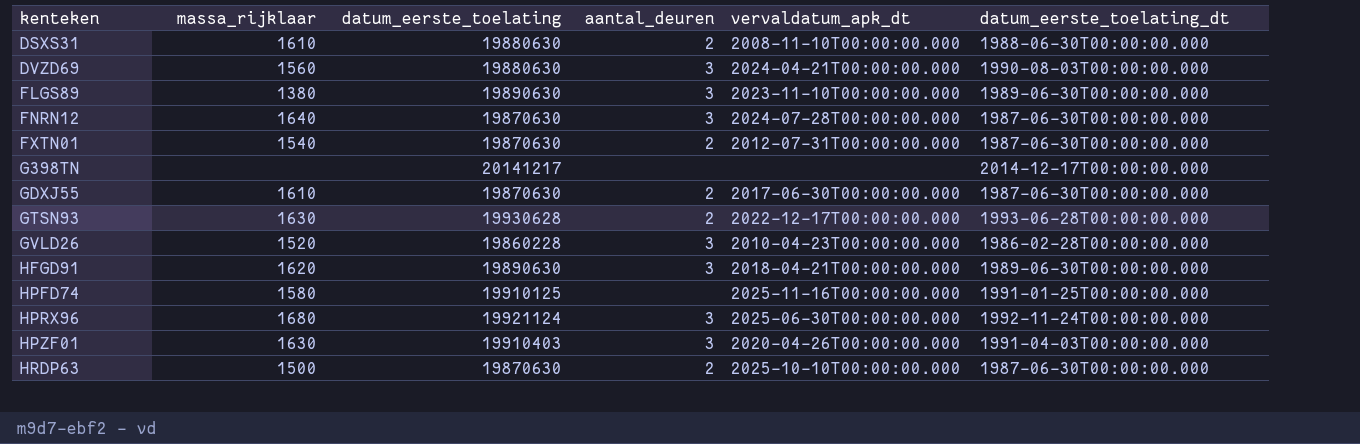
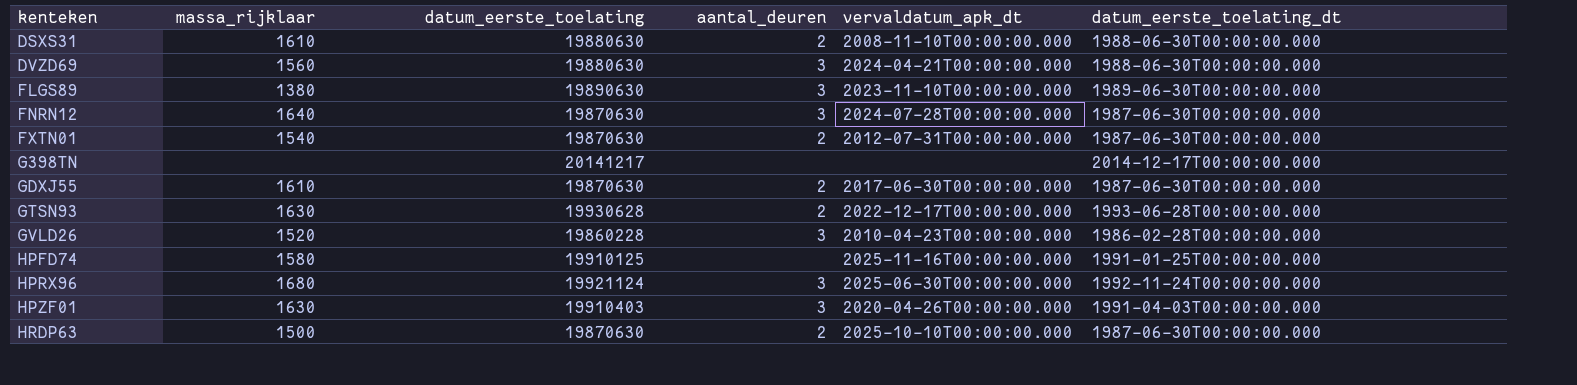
row HFGD91: 1620 | 19890630 | 3 | 2018-04-21T00:00:00.000 | 1989-06-30T00:00:00.000 -> none
DVZD69 | datum_eerste_toelating_dt: 1990-08-03T00:00:00.000 -> 1988-06-30T00:00:00.000

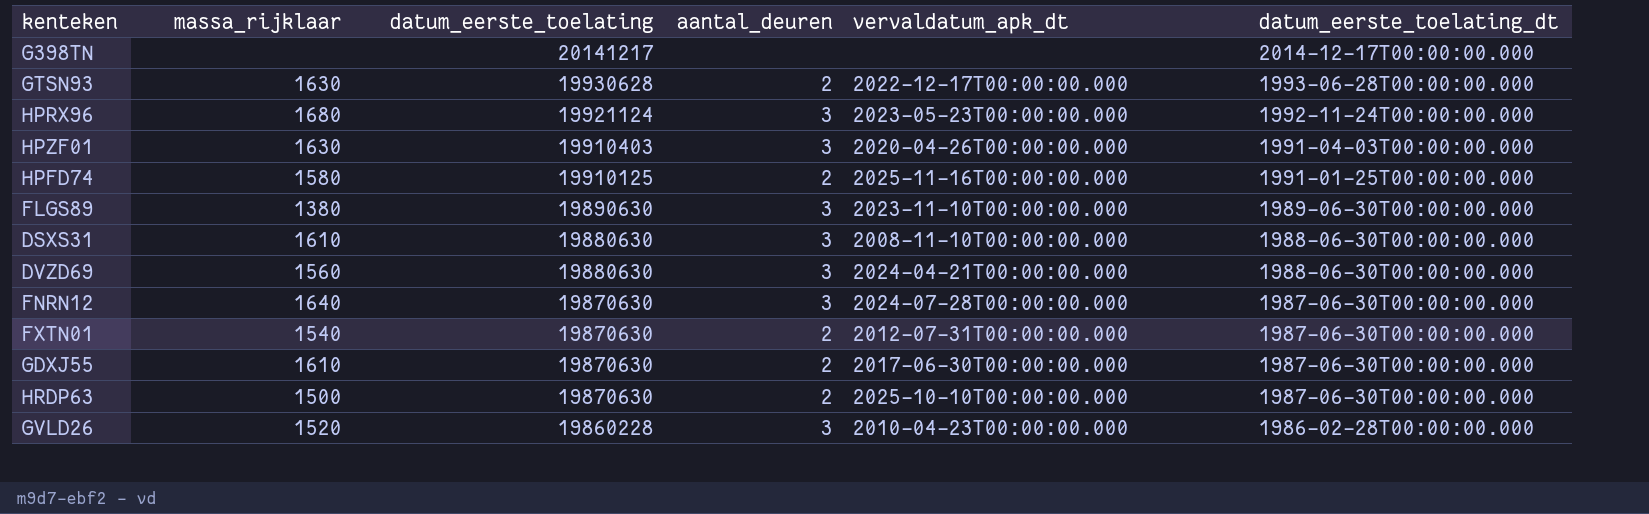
row order: kenteken ascending -> datum_eerste_toelating descending
HPRX96 | vervaldatum_apk_dt: 2025-06-30T00:00:00.000 -> 2023-05-23T00:00:00.000
HPFD74 | aantal_deuren: none -> 2
DSXS31 | aantal_deuren: 2 -> 3

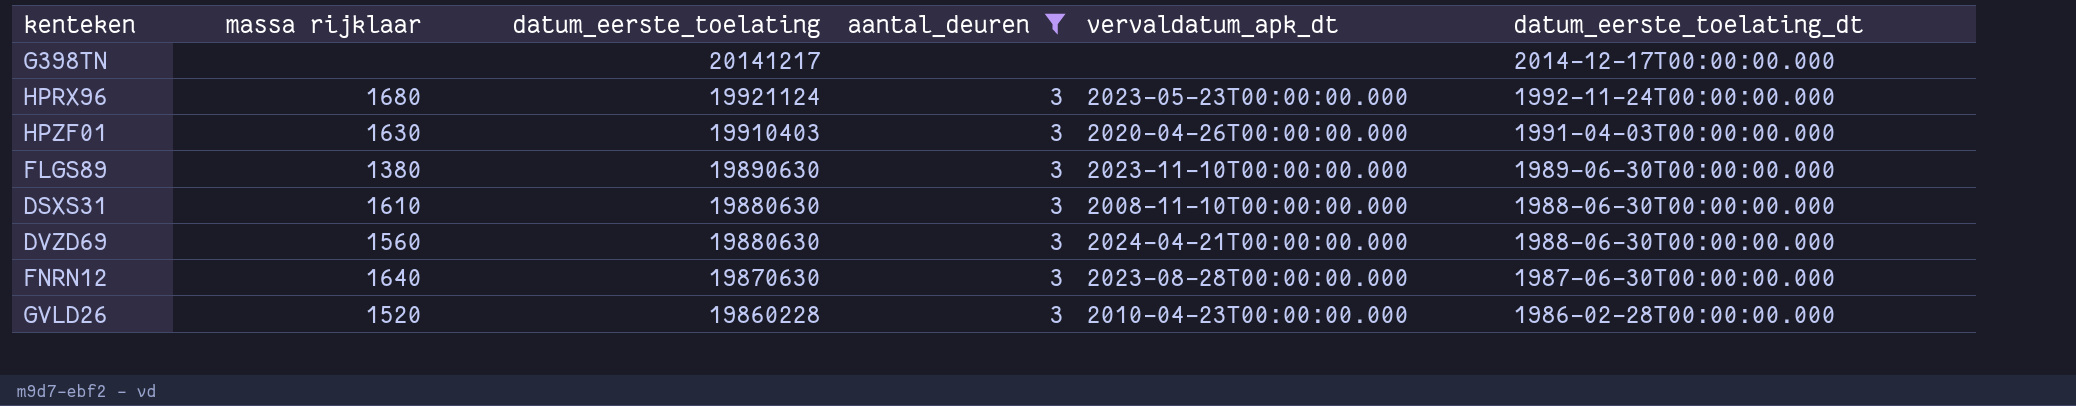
filter: none -> aantal_deuren != 2
column name: massa_rijklaar -> massa rijklaar
FNRN12 | vervaldatum_apk_dt: 2024-07-28T00:00:00.000 -> 2023-08-28T00:00:00.000

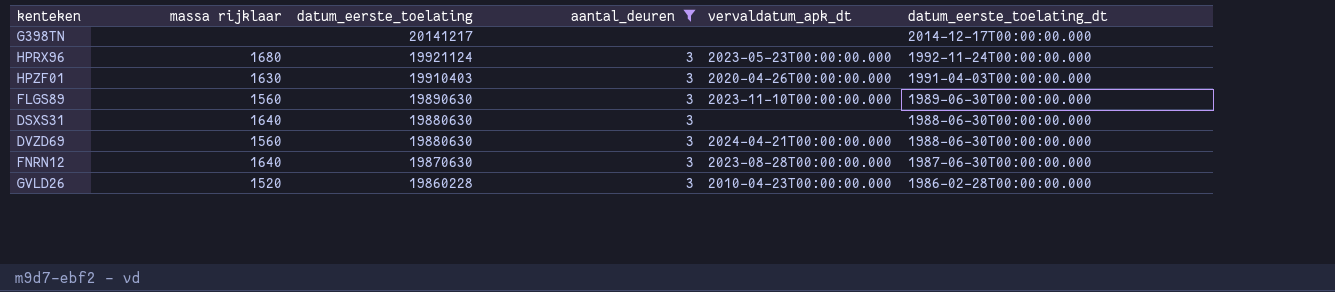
FLGS89 | massa rijklaar: 1380 -> 1560
DSXS31 | massa rijklaar: 1610 -> 1640
DSXS31 | vervaldatum_apk_dt: 2008-11-10T00:00:00.000 -> none

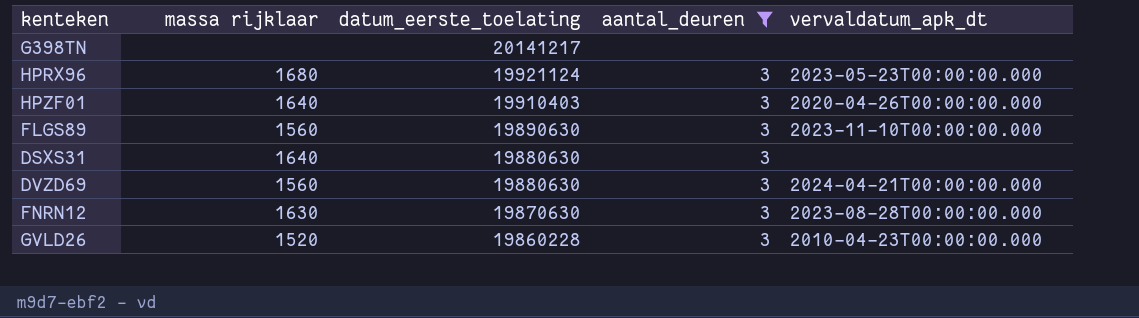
column datum_eerste_toelating_dt | position: 6 -> none
HPZF01 | massa rijklaar: 1630 -> 1640
FNRN12 | massa rijklaar: 1640 -> 1630

